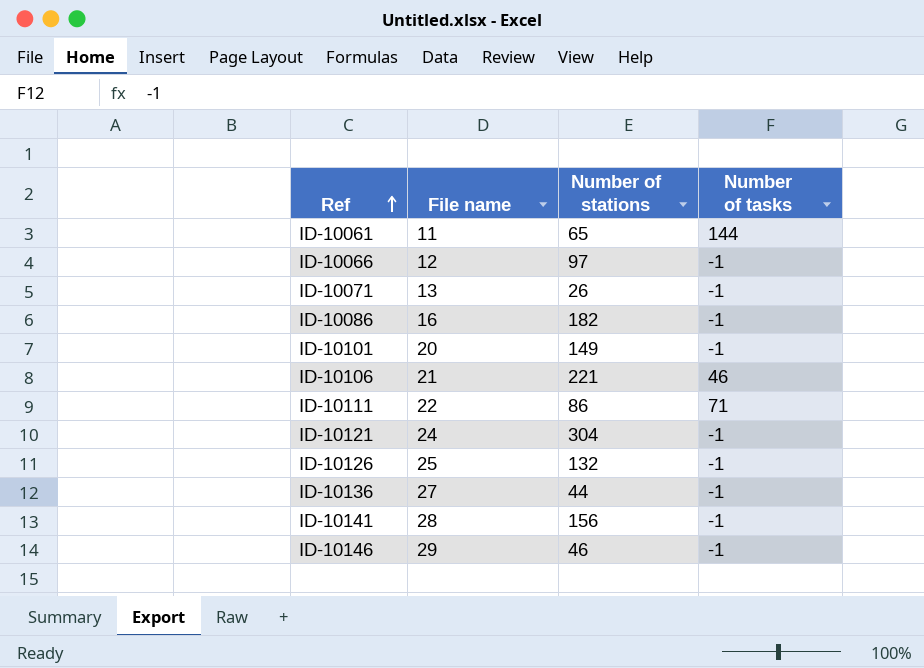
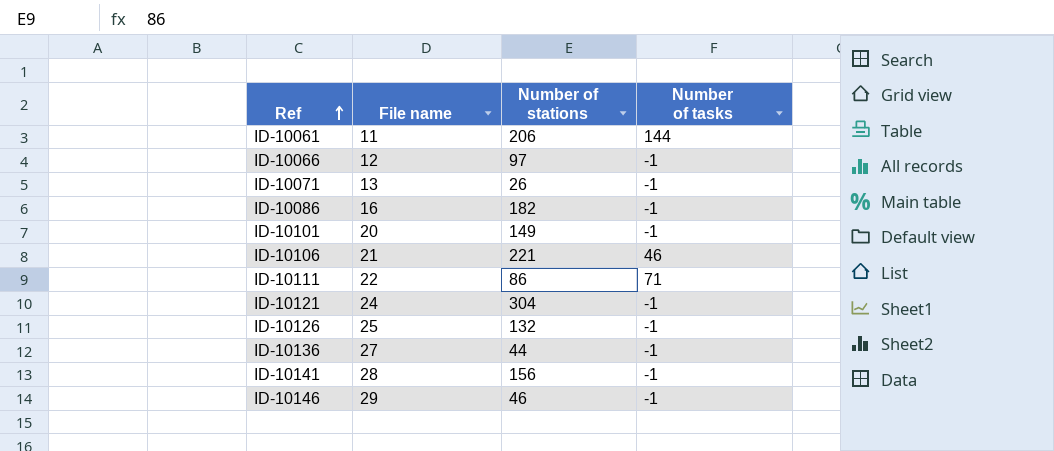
ID-10061 | Number of stations: 65 -> 206

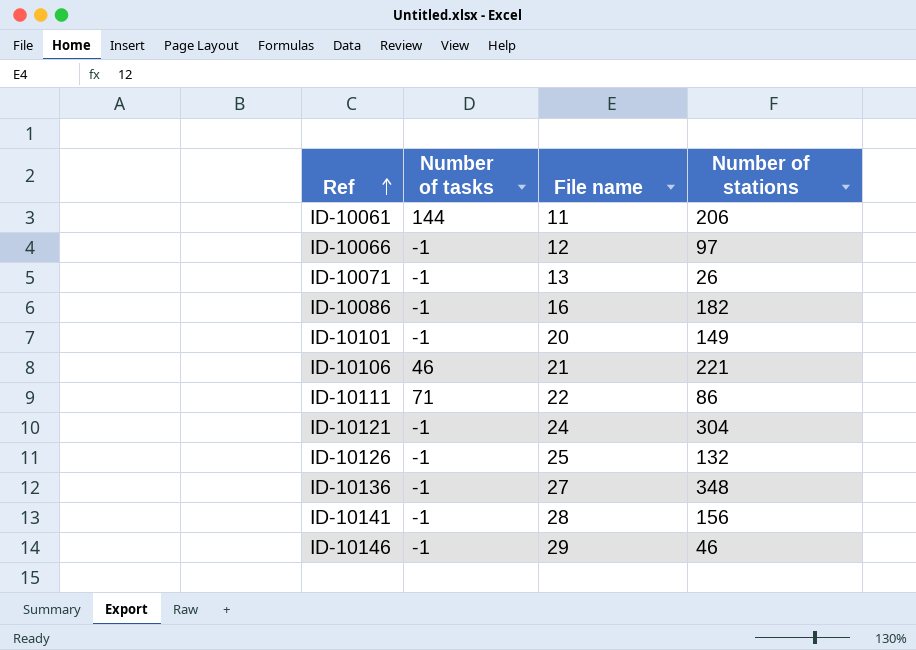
column Number of tasks | position: 4 -> 2
ID-10136 | Number of stations: 44 -> 348

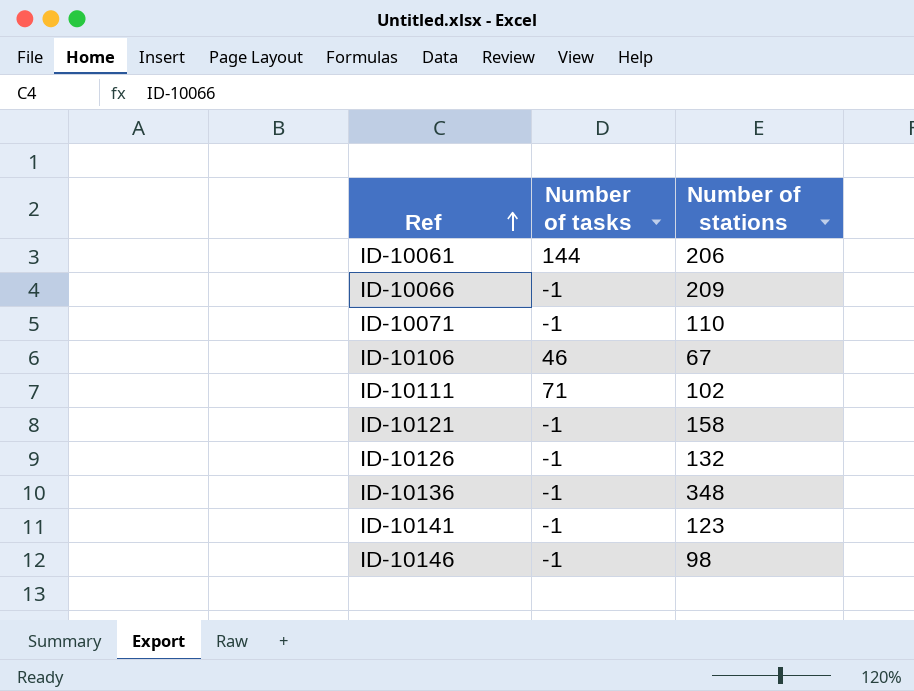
column File name | position: 3 -> none
row ID-10086: -1 | 16 | 182 -> none
row ID-10101: -1 | 20 | 149 -> none
ID-10066 | Number of stations: 97 -> 209
ID-10071 | Number of stations: 26 -> 110
ID-10106 | Number of stations: 221 -> 67
ID-10111 | Number of stations: 86 -> 102
ID-10121 | Number of stations: 304 -> 158
ID-10141 | Number of stations: 156 -> 123
ID-10146 | Number of stations: 46 -> 98

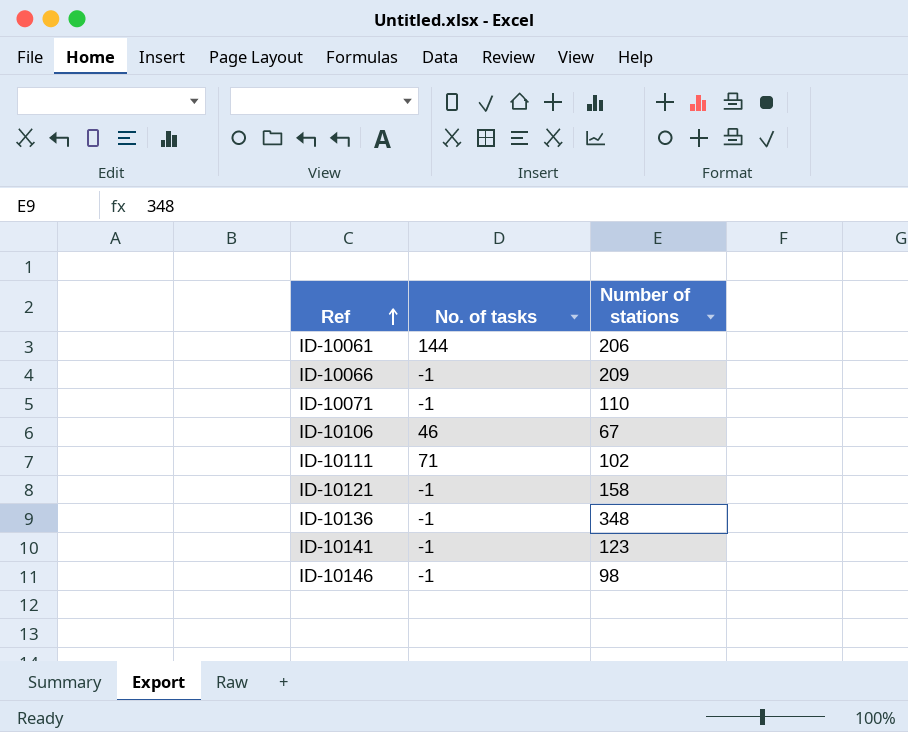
column name: Number of tasks -> No. of tasks
row ID-10126: -1 | 132 -> none

